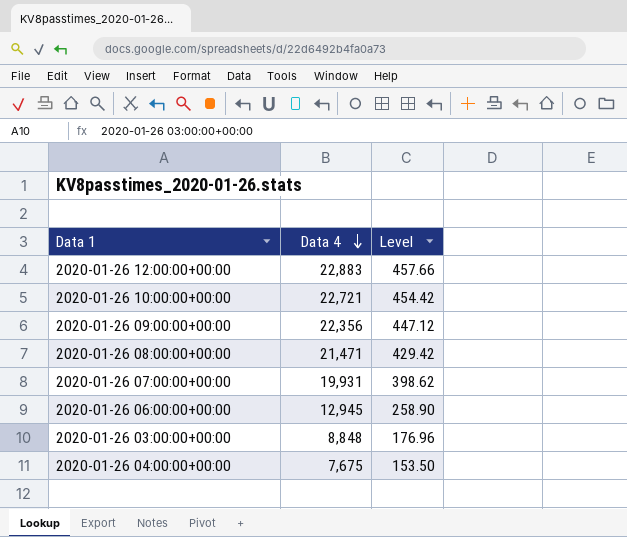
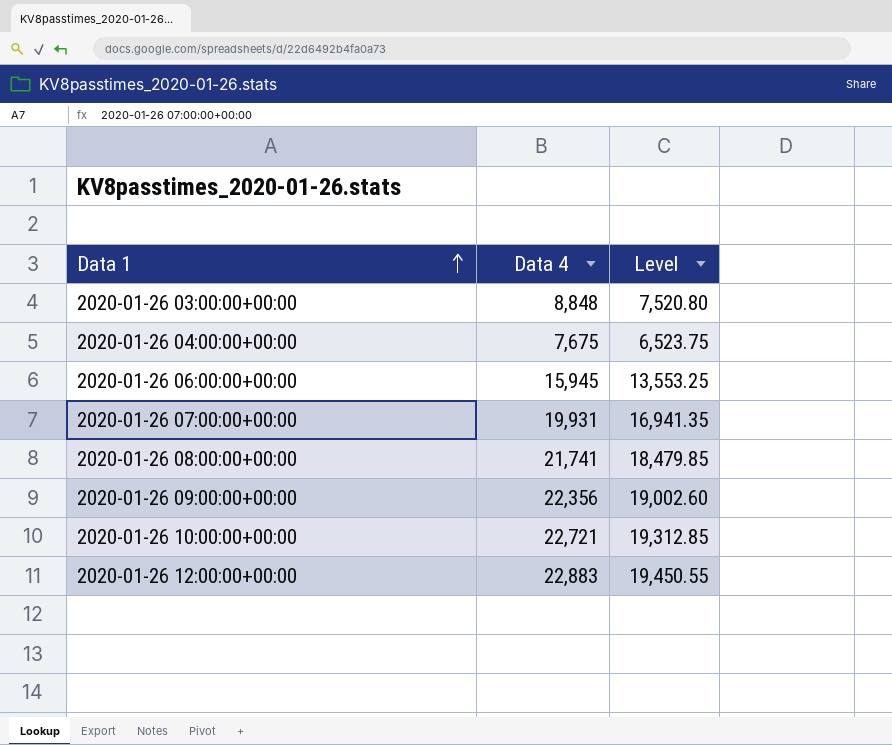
row order: Data 4 descending -> Data 1 ascending
column Level | formula: [Data 4] * 0.02 -> [Data 4] * 0.85
2020-01-26 06:00:00+00:00 | Data 4: 12,945 -> 15,945
2020-01-26 08:00:00+00:00 | Data 4: 21,471 -> 21,741

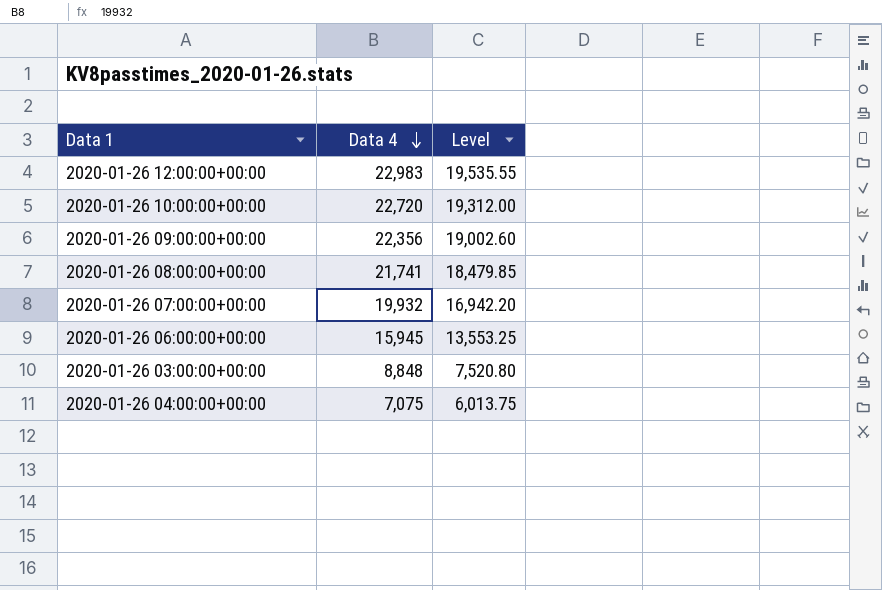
row order: Data 1 ascending -> Data 4 descending
2020-01-26 12:00:00+00:00 | Data 4: 22,883 -> 22,983
2020-01-26 12:00:00+00:00 | Level: 19,450.55 -> 19,535.55
2020-01-26 10:00:00+00:00 | Data 4: 22,721 -> 22,720
2020-01-26 10:00:00+00:00 | Level: 19,312.85 -> 19,312.00
2020-01-26 07:00:00+00:00 | Data 4: 19,931 -> 19,932
2020-01-26 07:00:00+00:00 | Level: 16,941.35 -> 16,942.20
2020-01-26 04:00:00+00:00 | Data 4: 7,675 -> 7,075
2020-01-26 04:00:00+00:00 | Level: 6,523.75 -> 6,013.75

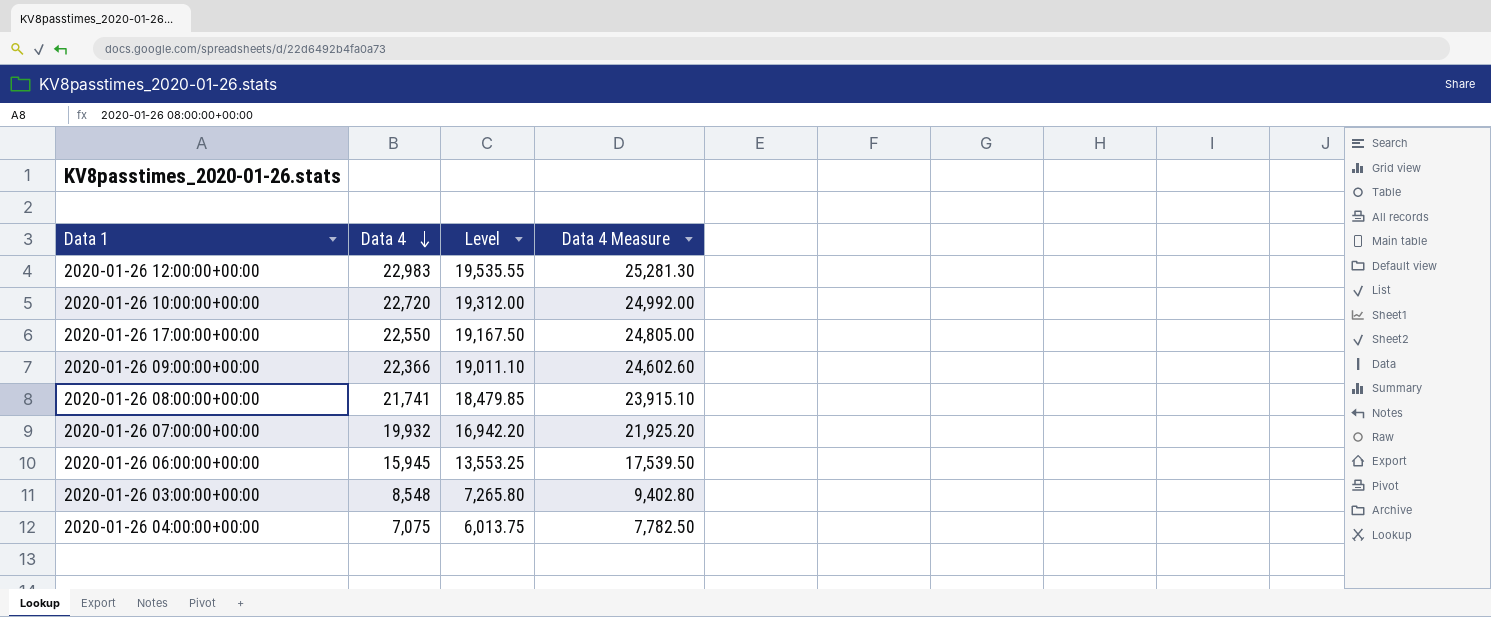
column Data 4 Measure | formula: none -> [Data 4] * 1.1
row 2020-01-26 17:00:00+00:00: none -> 22,550 | 19,167.50 | 24,805.00
2020-01-26 09:00:00+00:00 | Data 4: 22,356 -> 22,366
2020-01-26 09:00:00+00:00 | Level: 19,002.60 -> 19,011.10
2020-01-26 03:00:00+00:00 | Data 4: 8,848 -> 8,548
2020-01-26 03:00:00+00:00 | Level: 7,520.80 -> 7,265.80

